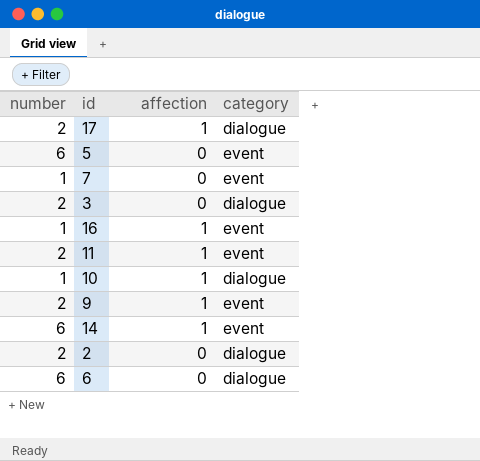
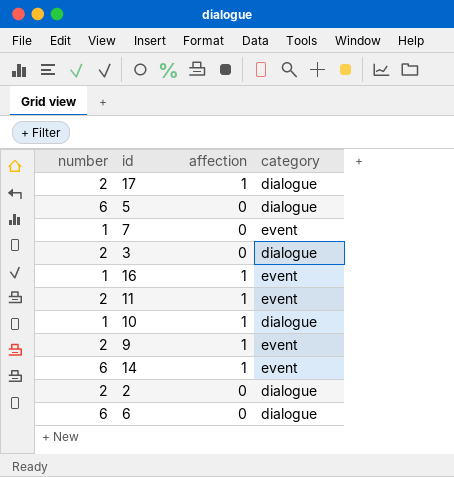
5 | category: event -> dialogue

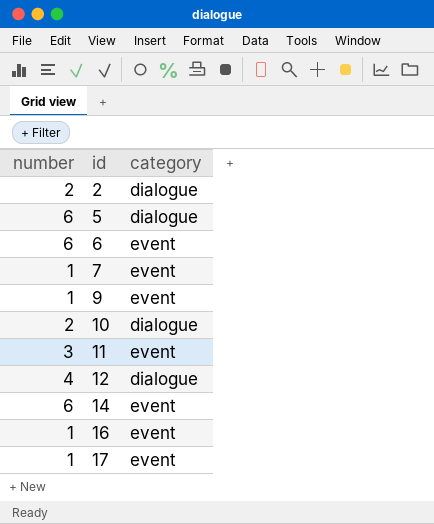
row order: none -> id ascending
column affection | position: 3 -> none
row 3: 2 | 0 | dialogue -> none
6 | category: dialogue -> event
9 | number: 2 -> 1
10 | number: 1 -> 2
11 | number: 2 -> 3
row 12: none -> 4 | dialogue
17 | number: 2 -> 1
17 | category: dialogue -> event

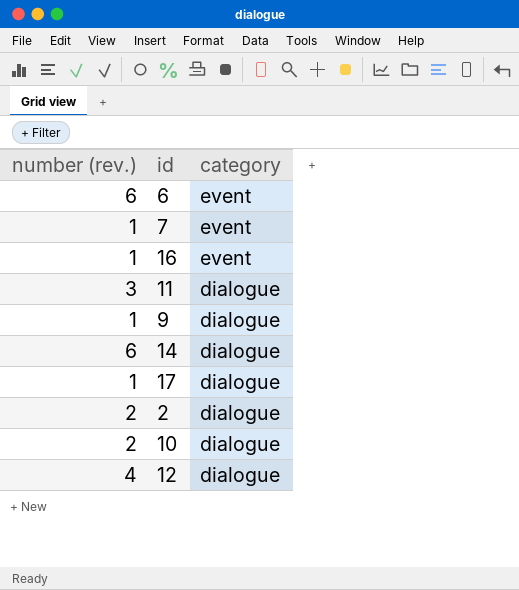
row order: id ascending -> category descending
column name: number -> number (rev.)
row 5: 6 | dialogue -> none
11 | category: event -> dialogue
9 | category: event -> dialogue
14 | category: event -> dialogue
17 | category: event -> dialogue

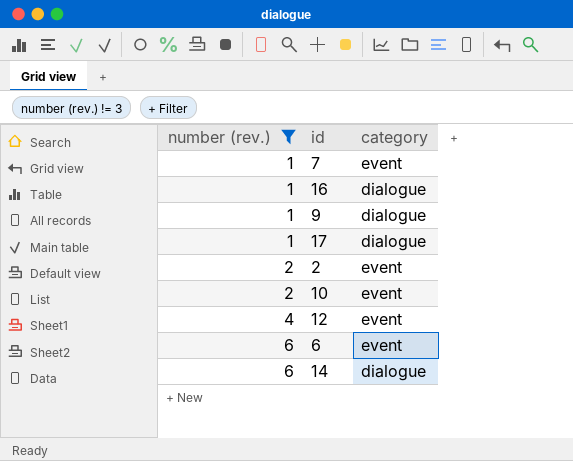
filter: none -> number (rev.) != 3
row order: category descending -> number (rev.) ascending
16 | category: event -> dialogue
2 | category: dialogue -> event
10 | category: dialogue -> event
12 | category: dialogue -> event

